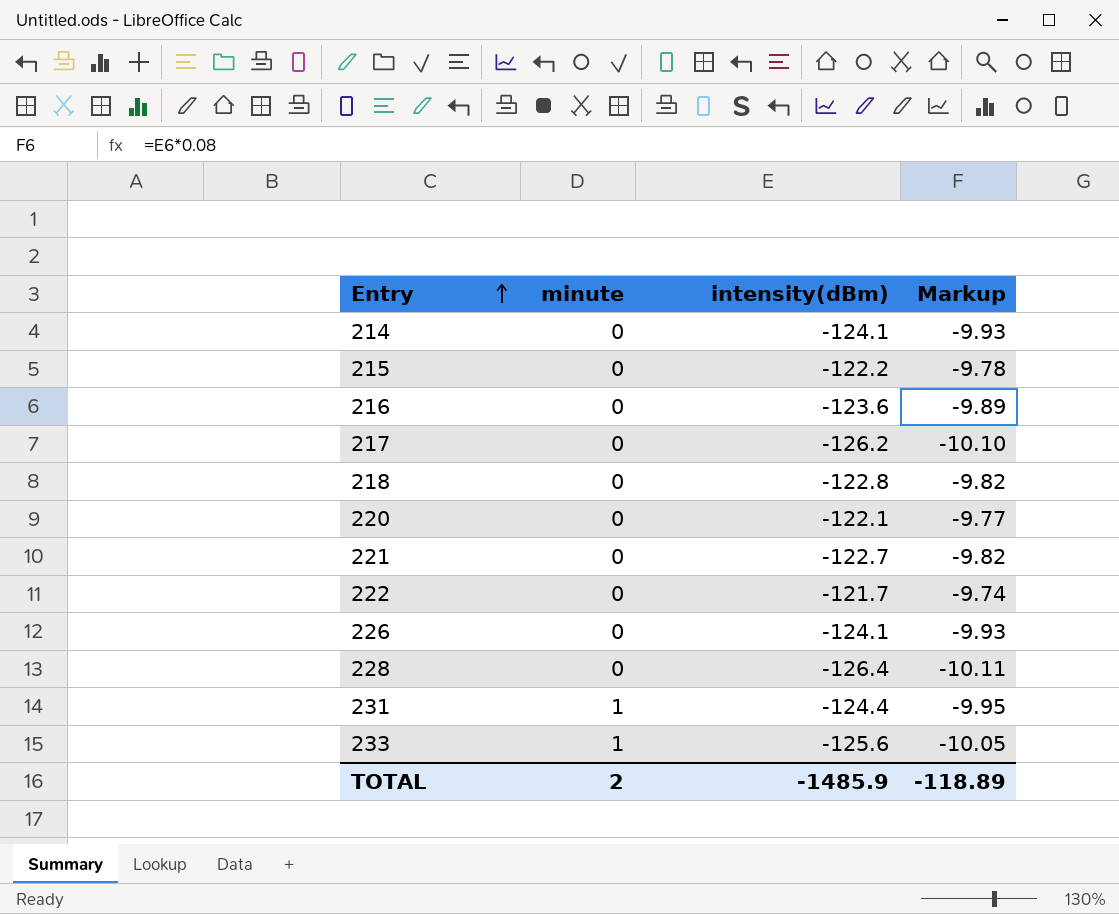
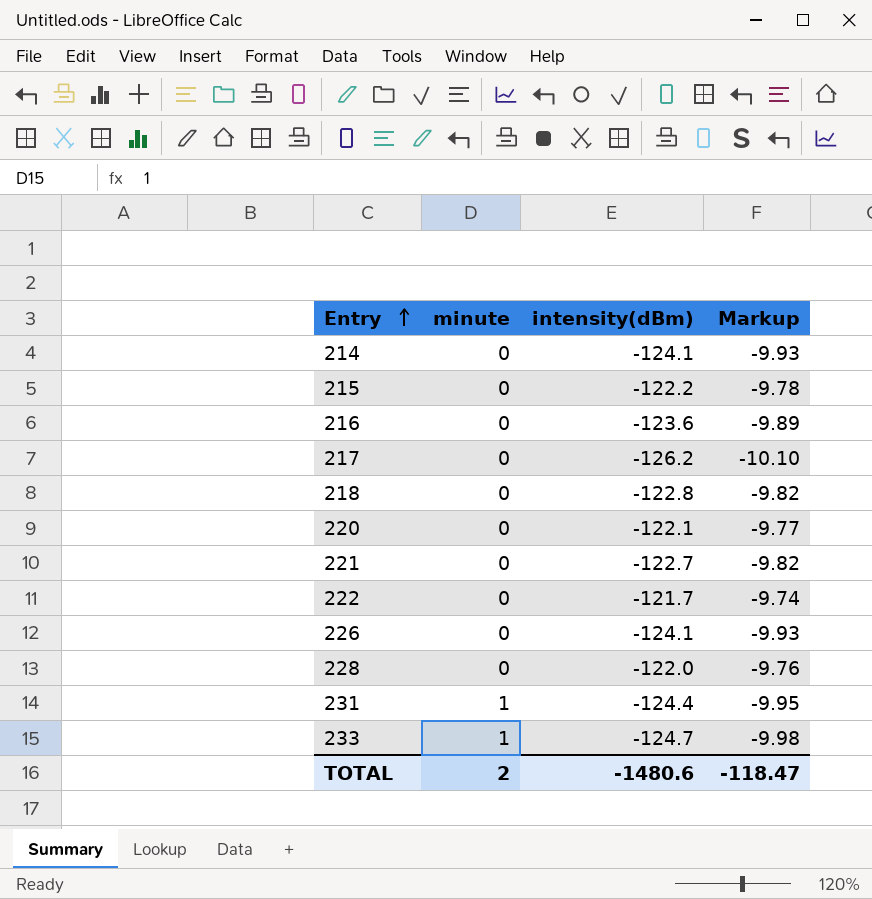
228 | intensity(dBm): -126.4 -> -122.0
228 | Markup: -10.11 -> -9.76
233 | intensity(dBm): -125.6 -> -124.7
233 | Markup: -10.05 -> -9.98
TOTAL | intensity(dBm): -1485.9 -> -1480.6
TOTAL | Markup: -118.89 -> -118.47

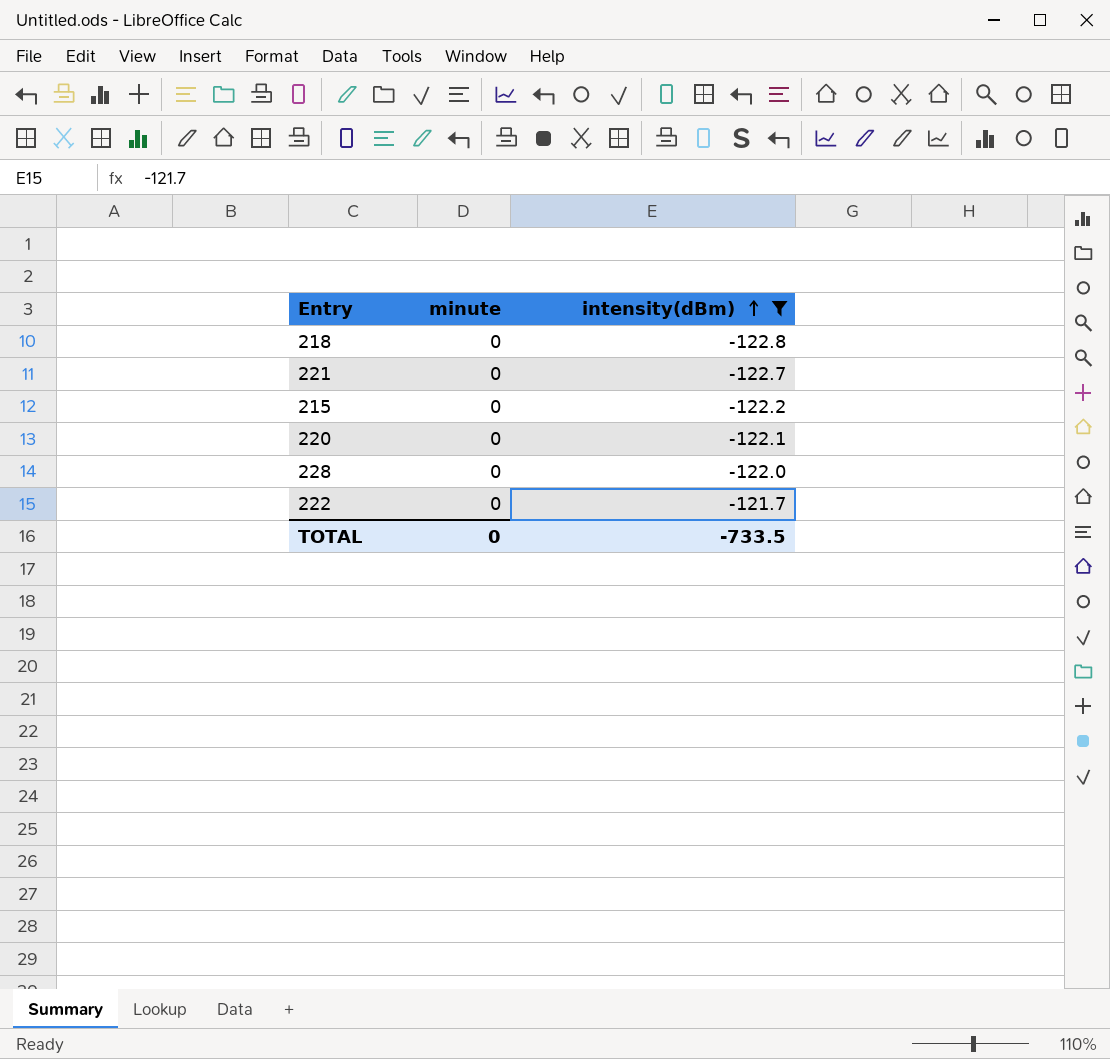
filter: none -> intensity(dBm) >= -122.8
row order: Entry ascending -> intensity(dBm) ascending
column Markup | formula: [intensity(dBm)] * 0.08 -> none
TOTAL | minute: 2 -> 0
TOTAL | intensity(dBm): -1480.6 -> -733.5

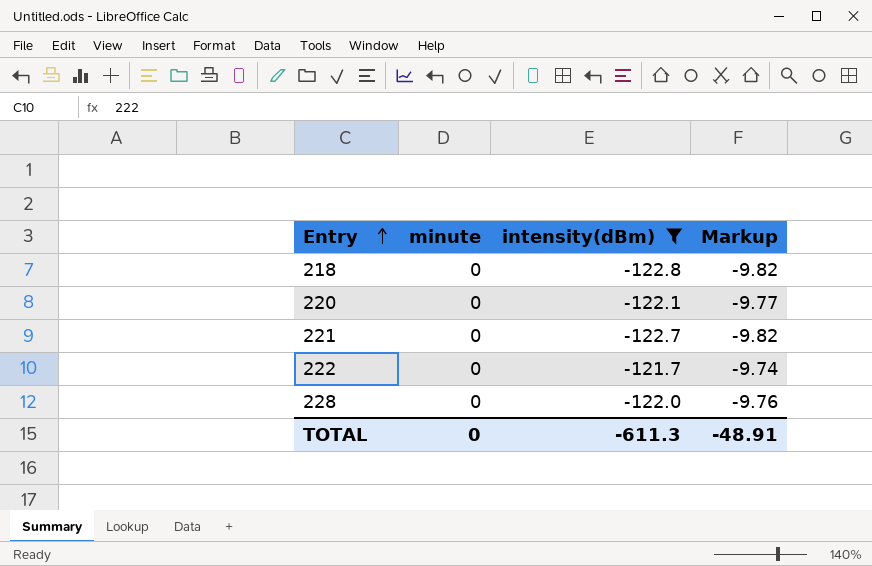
row order: intensity(dBm) ascending -> Entry ascending
column Markup | formula: none -> [intensity(dBm)] * 0.08
row 215: 0 | -122.2 -> none
TOTAL | intensity(dBm): -733.5 -> -611.3

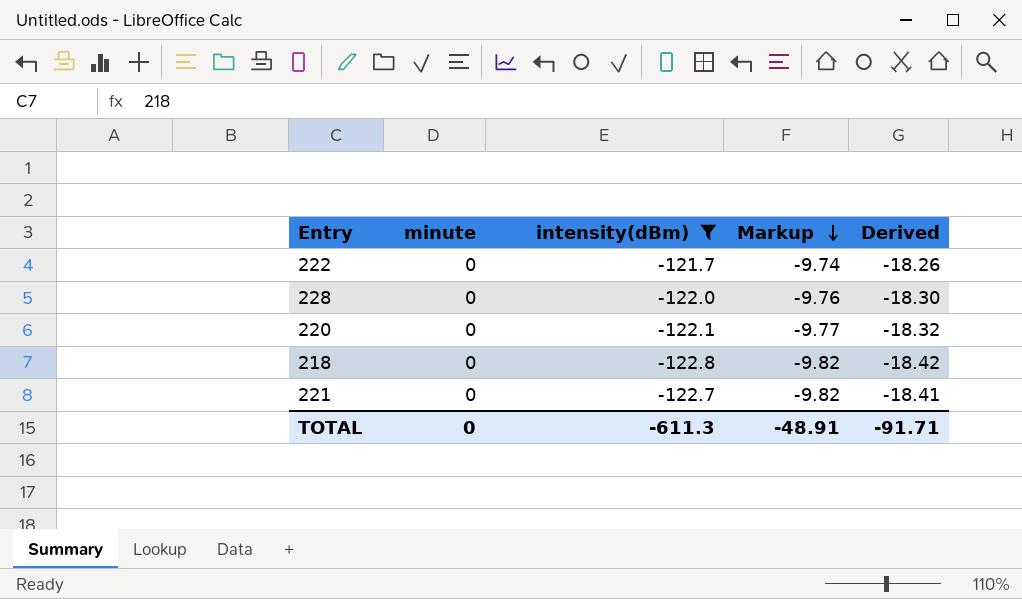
row order: Entry ascending -> Markup descending
column Derived | formula: none -> [intensity(dBm)] * 0.15

